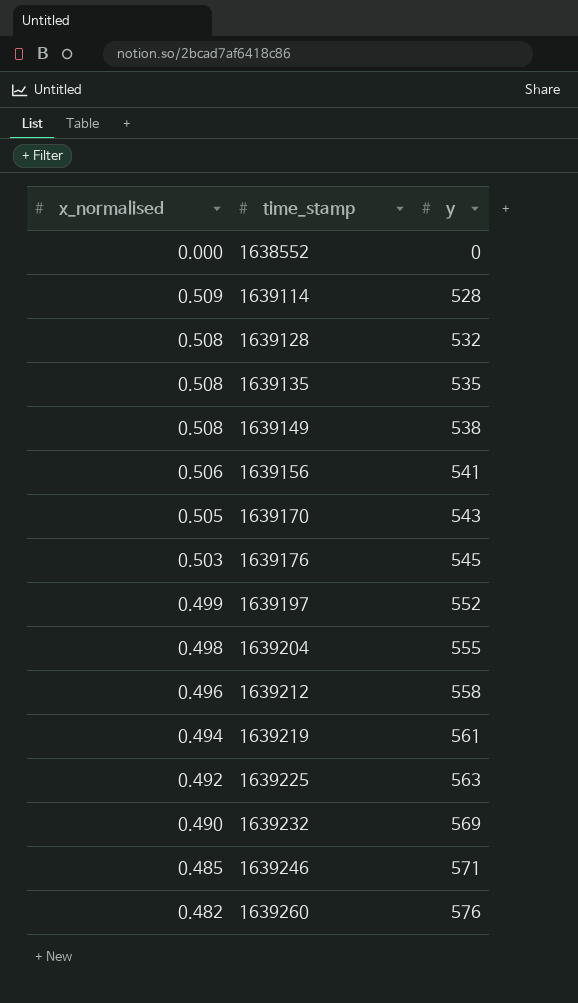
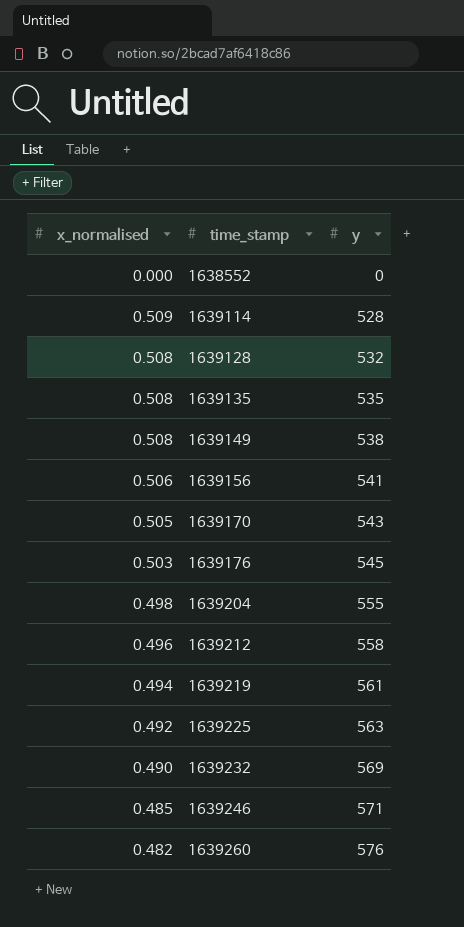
row 1639197: 0.499 | 552 -> none

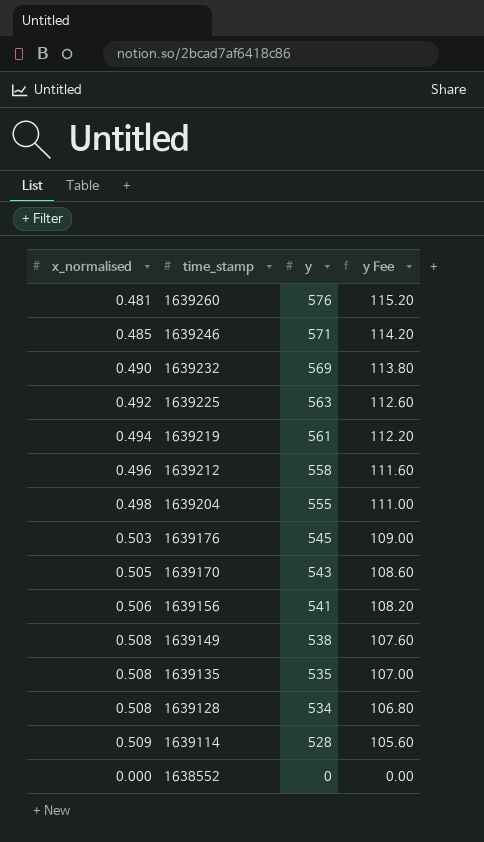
row order: time_stamp ascending -> time_stamp descending
column y Fee | formula: none -> [y] * 0.2
1639260 | x_normalised: 0.482 -> 0.481
1639128 | y: 532 -> 534

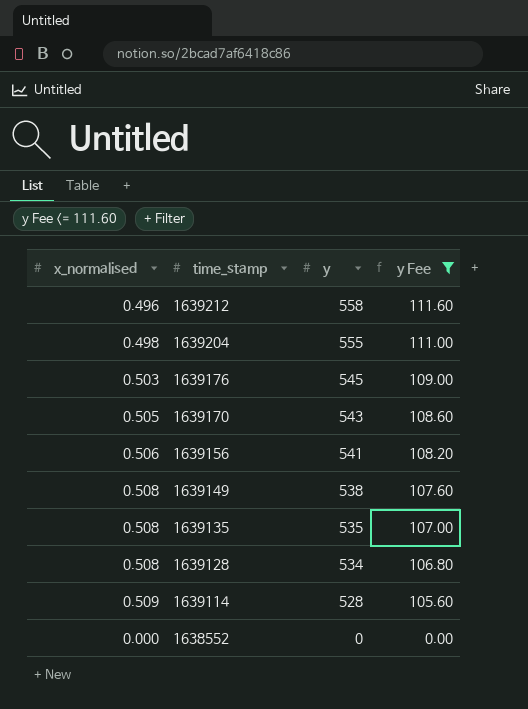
filter: none -> y Fee <= 111.60

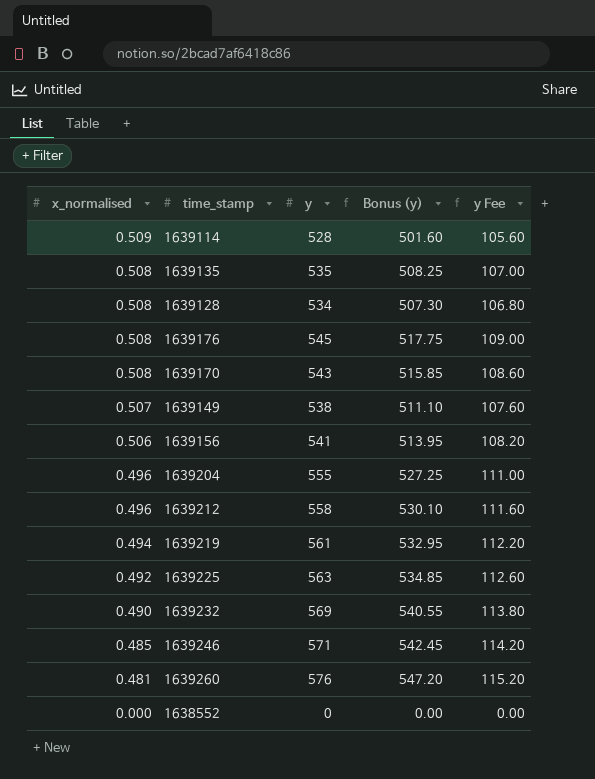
filter: y Fee <= 111.60 -> none
row order: time_stamp descending -> x_normalised descending
column Bonus (y) | formula: none -> [y] * 0.95
1639176 | x_normalised: 0.503 -> 0.508
1639170 | x_normalised: 0.505 -> 0.508
1639149 | x_normalised: 0.508 -> 0.507
1639204 | x_normalised: 0.498 -> 0.496

